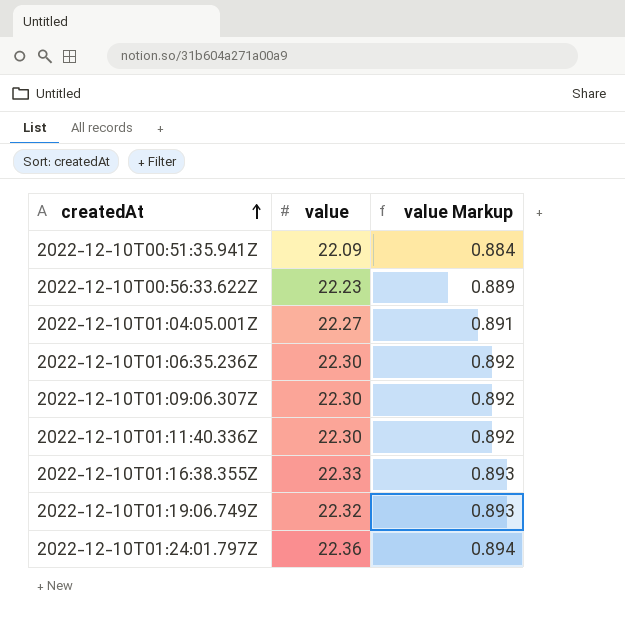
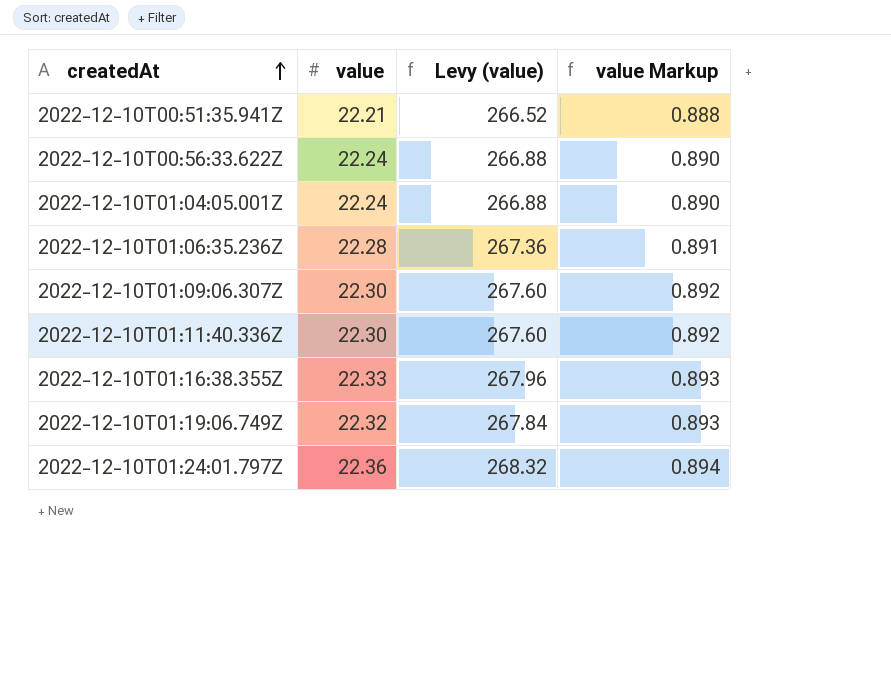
column Levy (value) | formula: none -> [value] * 12
2022-12-10T00:51:35.941Z | value: 22.09 -> 22.21
2022-12-10T00:51:35.941Z | value Markup: 0.884 -> 0.888
2022-12-10T00:56:33.622Z | value: 22.23 -> 22.24
2022-12-10T00:56:33.622Z | value Markup: 0.889 -> 0.890
2022-12-10T01:04:05.001Z | value: 22.27 -> 22.24
2022-12-10T01:04:05.001Z | value Markup: 0.891 -> 0.890
2022-12-10T01:06:35.236Z | value: 22.30 -> 22.28
2022-12-10T01:06:35.236Z | value Markup: 0.892 -> 0.891

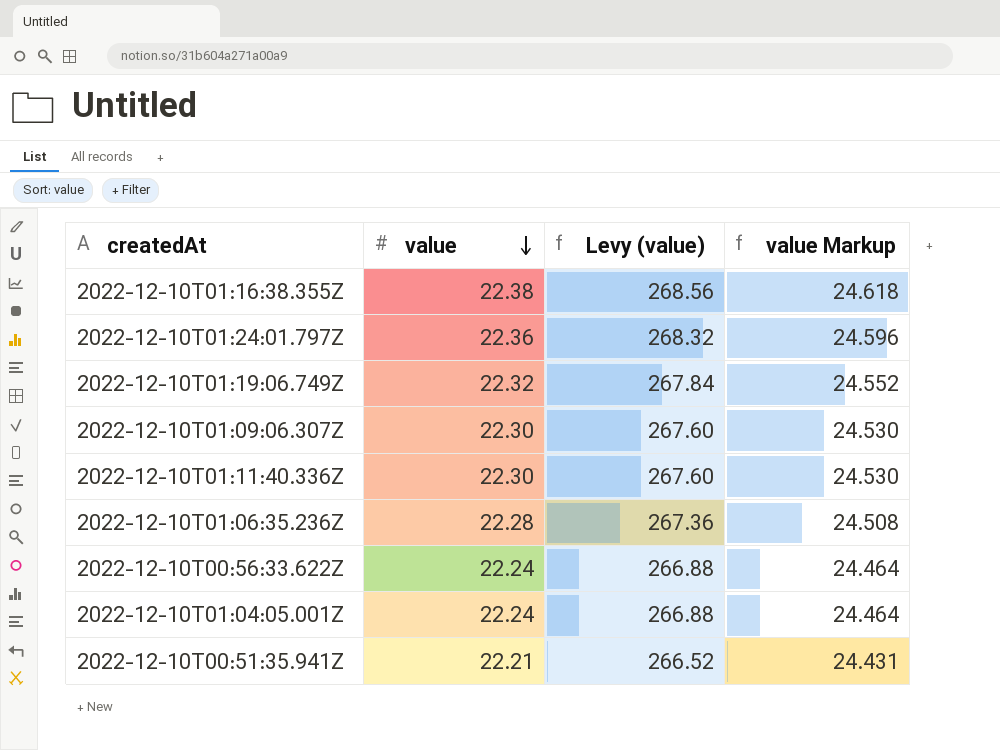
row order: createdAt ascending -> value descending
column value Markup | formula: [value] * 0.04 -> [value] * 1.1
2022-12-10T01:16:38.355Z | value: 22.33 -> 22.38
2022-12-10T01:16:38.355Z | Levy (value): 267.96 -> 268.56

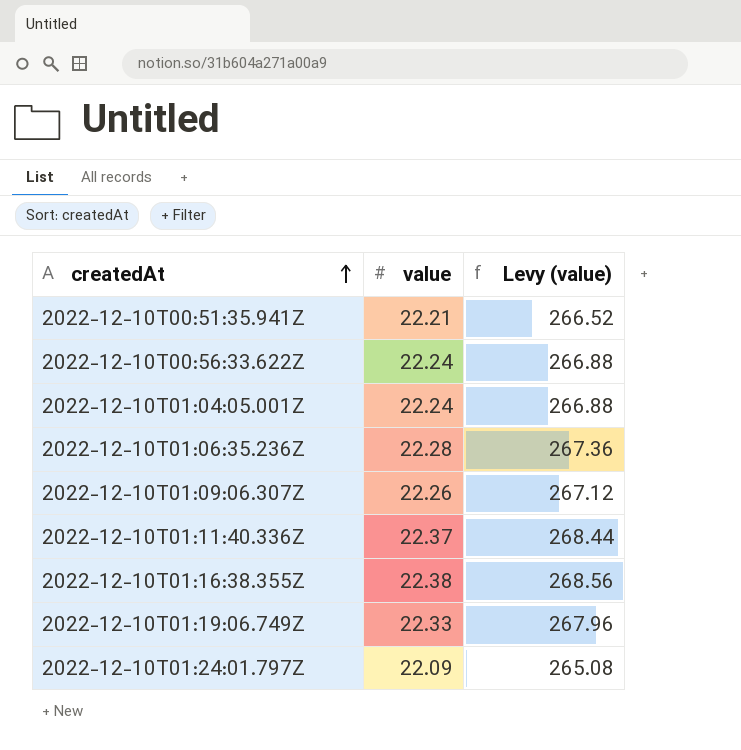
row order: value descending -> createdAt ascending
column value Markup | formula: [value] * 1.1 -> none
2022-12-10T01:09:06.307Z | value: 22.30 -> 22.26
2022-12-10T01:09:06.307Z | Levy (value): 267.60 -> 267.12
2022-12-10T01:11:40.336Z | value: 22.30 -> 22.37
2022-12-10T01:11:40.336Z | Levy (value): 267.60 -> 268.44
2022-12-10T01:19:06.749Z | value: 22.32 -> 22.33
2022-12-10T01:19:06.749Z | Levy (value): 267.84 -> 267.96
2022-12-10T01:24:01.797Z | value: 22.36 -> 22.09
2022-12-10T01:24:01.797Z | Levy (value): 268.32 -> 265.08

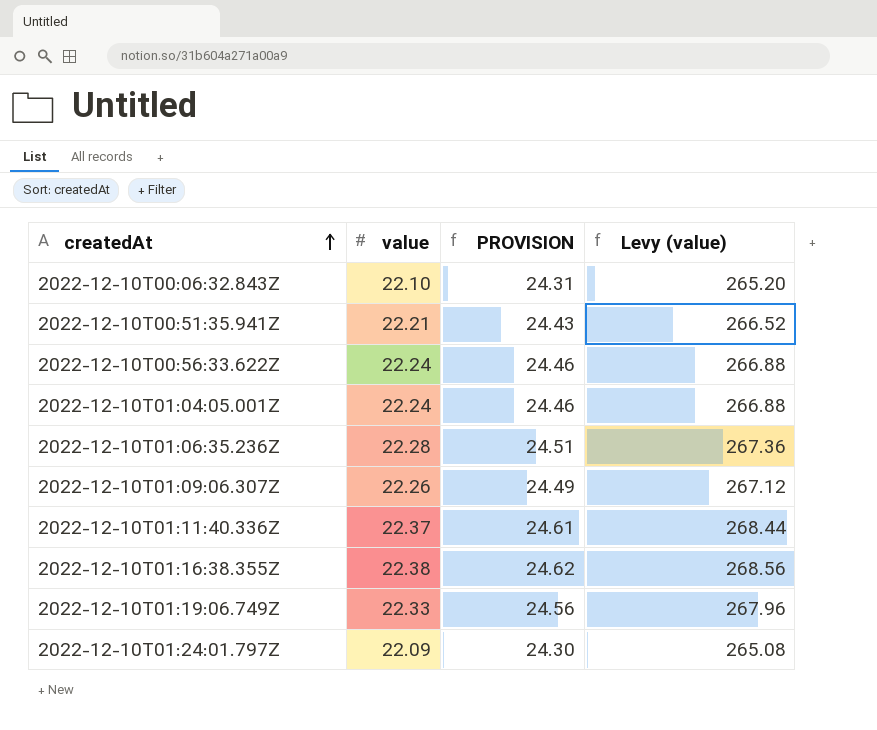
column PROVISION | formula: none -> [value] * 1.1
row 2022-12-10T00:06:32.843Z: none -> 22.10 | 24.31 | 265.20

